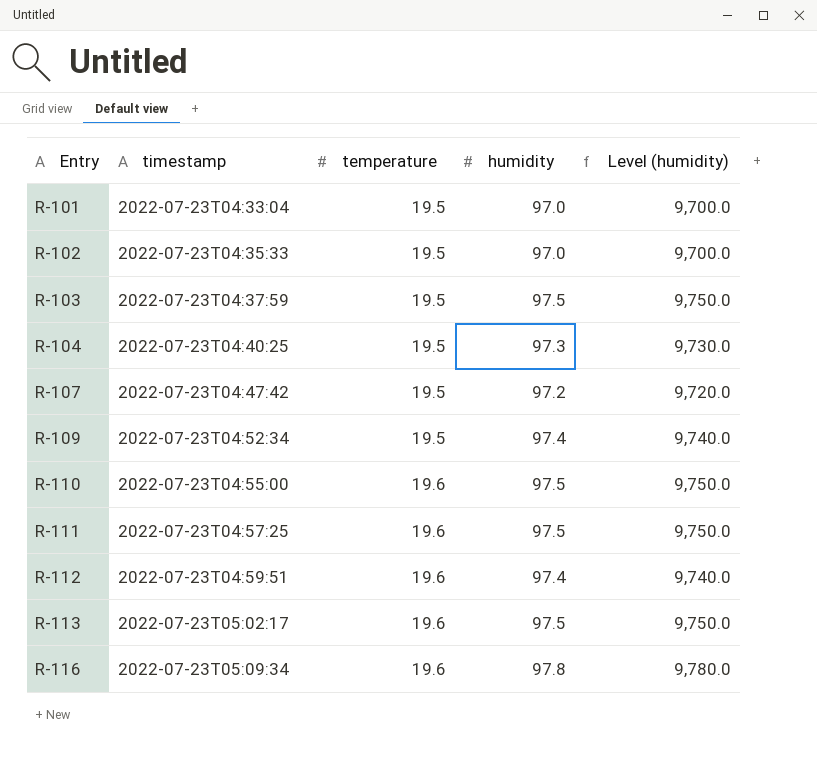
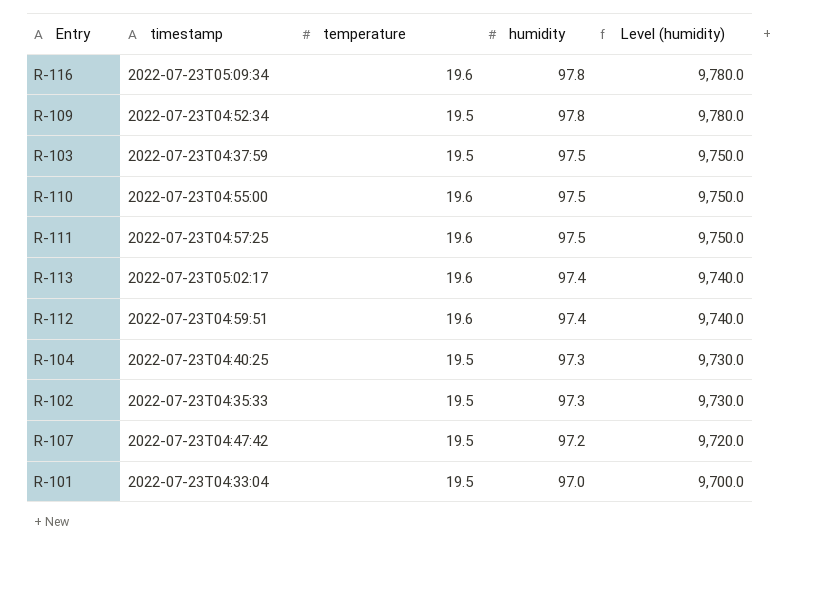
row order: Entry ascending -> humidity descending
R-109 | humidity: 97.4 -> 97.8
R-109 | Level (humidity): 9,740.0 -> 9,780.0
R-113 | humidity: 97.5 -> 97.4
R-113 | Level (humidity): 9,750.0 -> 9,740.0
R-102 | humidity: 97.0 -> 97.3
R-102 | Level (humidity): 9,700.0 -> 9,730.0

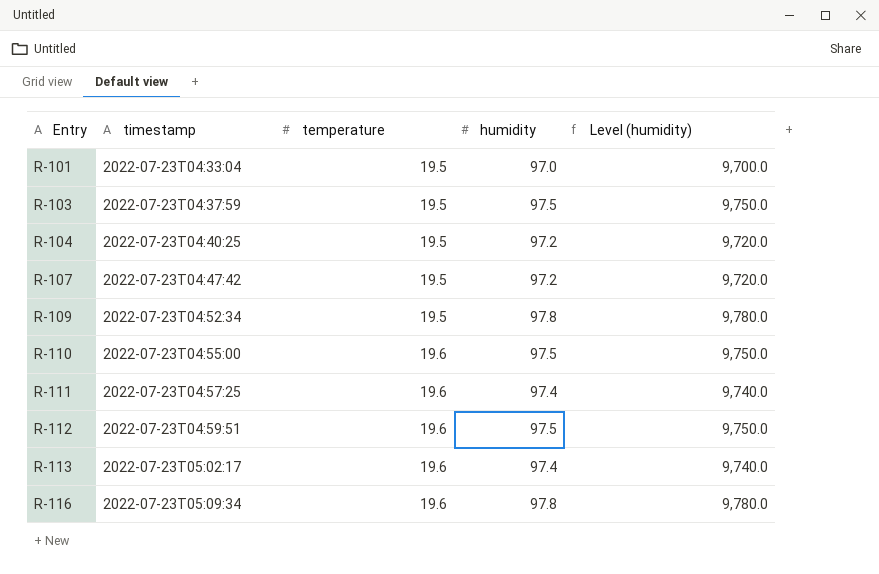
row order: humidity descending -> Entry ascending
row R-102: 2022-07-23T04:35:33 | 19.5 | 97.3 | 9,730.0 -> none
R-104 | humidity: 97.3 -> 97.2
R-104 | Level (humidity): 9,730.0 -> 9,720.0
R-111 | humidity: 97.5 -> 97.4
R-111 | Level (humidity): 9,750.0 -> 9,740.0
R-112 | humidity: 97.4 -> 97.5
R-112 | Level (humidity): 9,740.0 -> 9,750.0

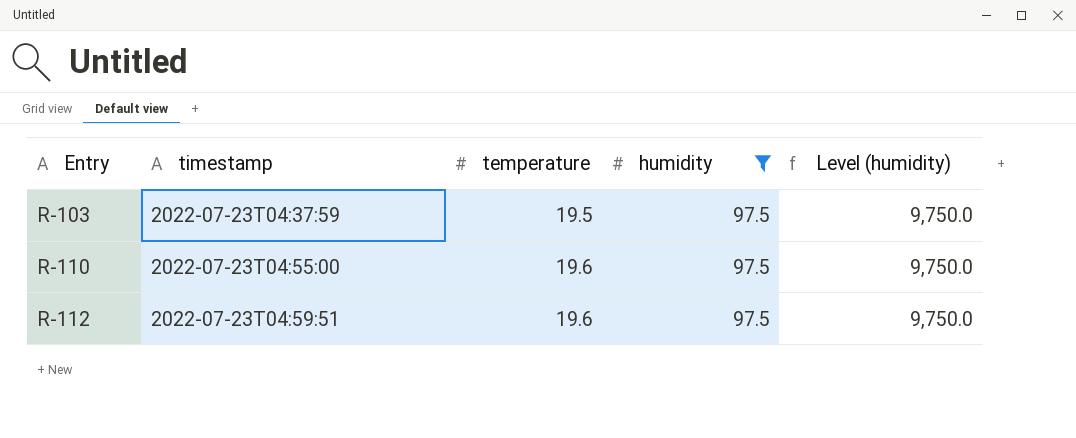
filter: none -> humidity = 97.5

